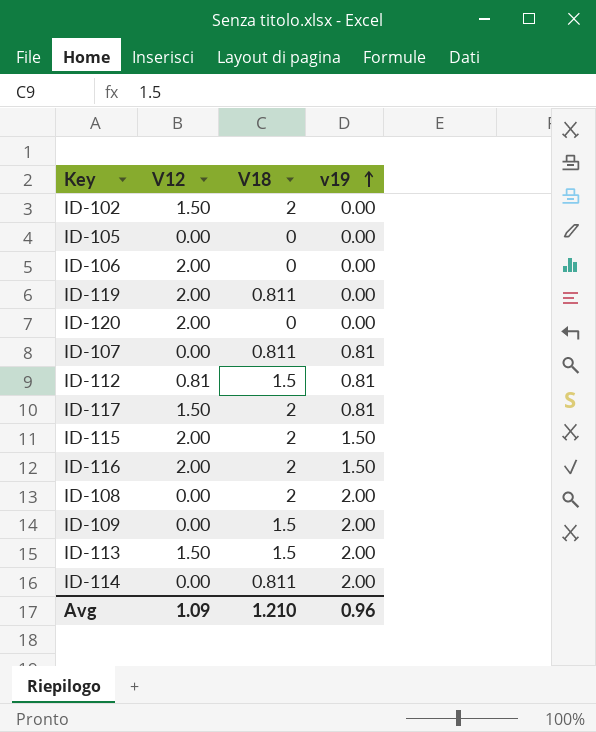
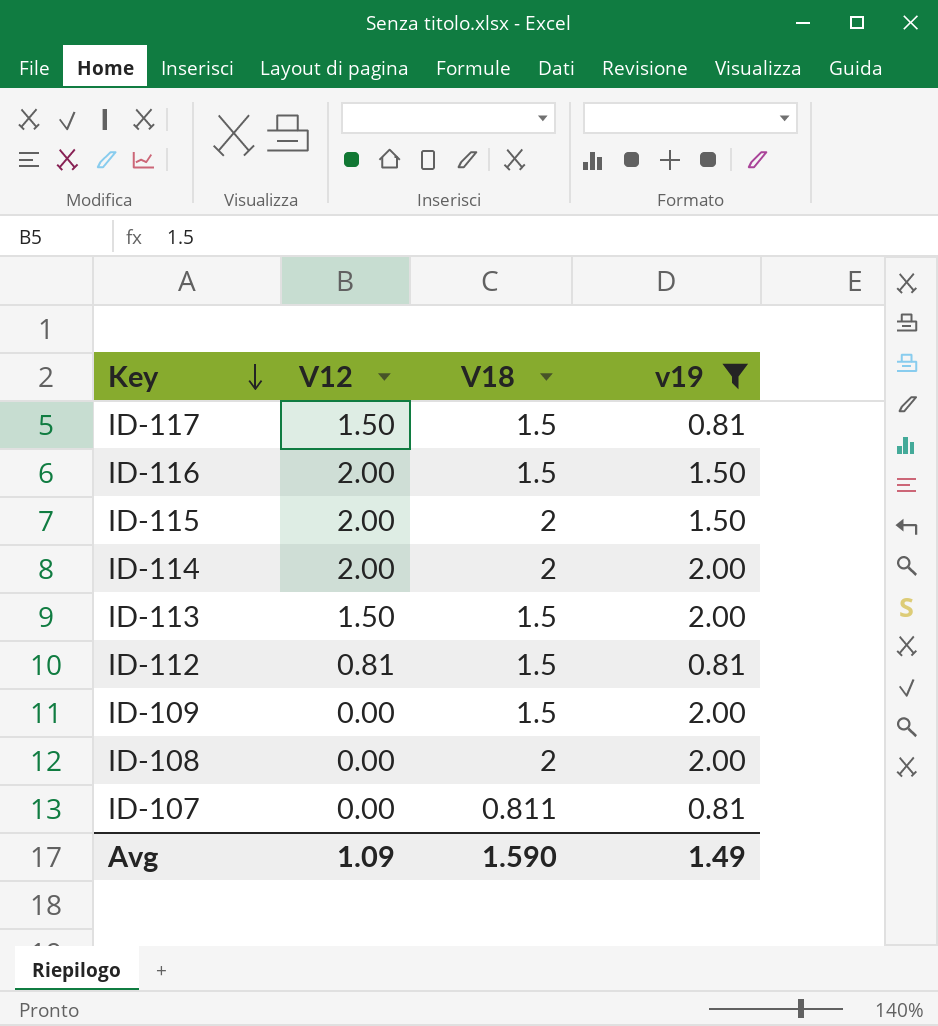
filter: none -> v19 != 0.00
row order: v19 ascending -> Key descending
ID-117 | V18: 2 -> 1.5
ID-116 | V18: 2 -> 1.5
ID-114 | V12: 0.00 -> 2.00
ID-114 | V18: 0.811 -> 2
Avg | V18: 1.210 -> 1.590
Avg | v19: 0.96 -> 1.49

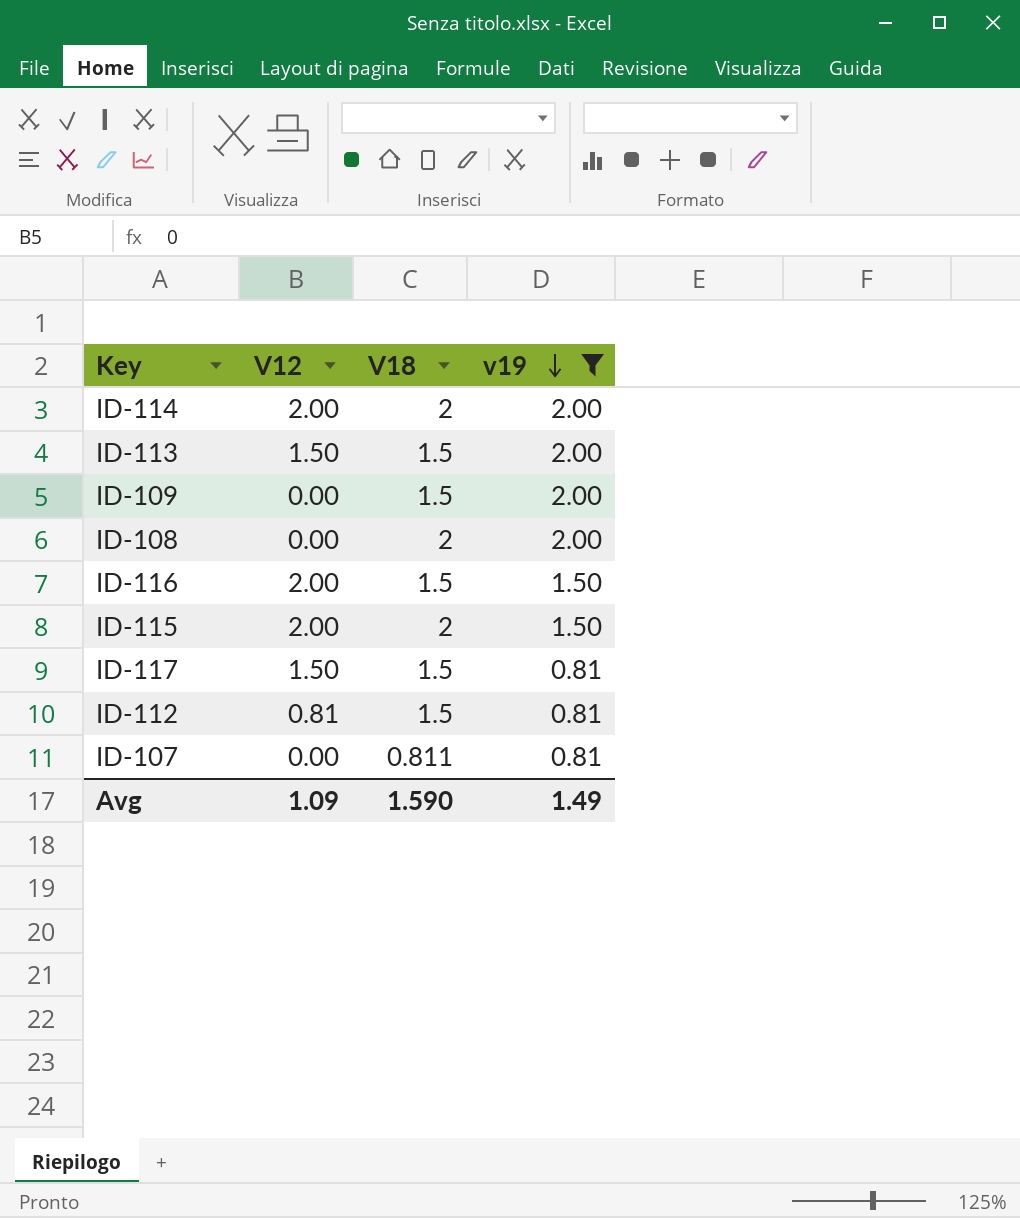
row order: Key descending -> v19 descending

